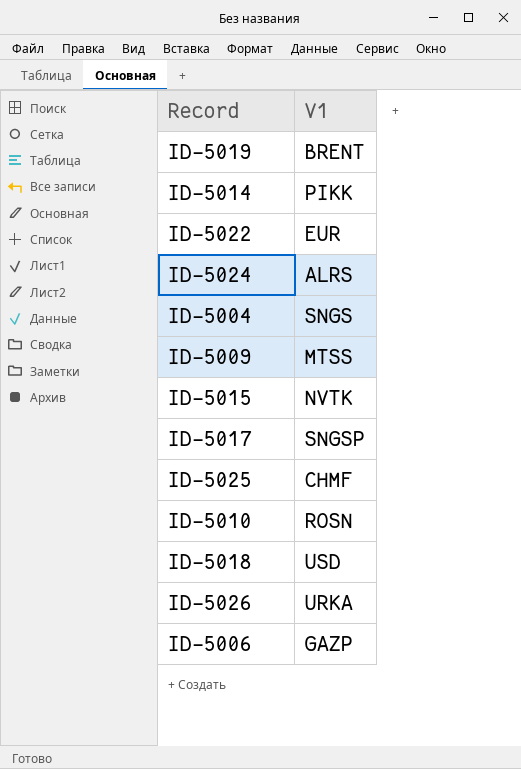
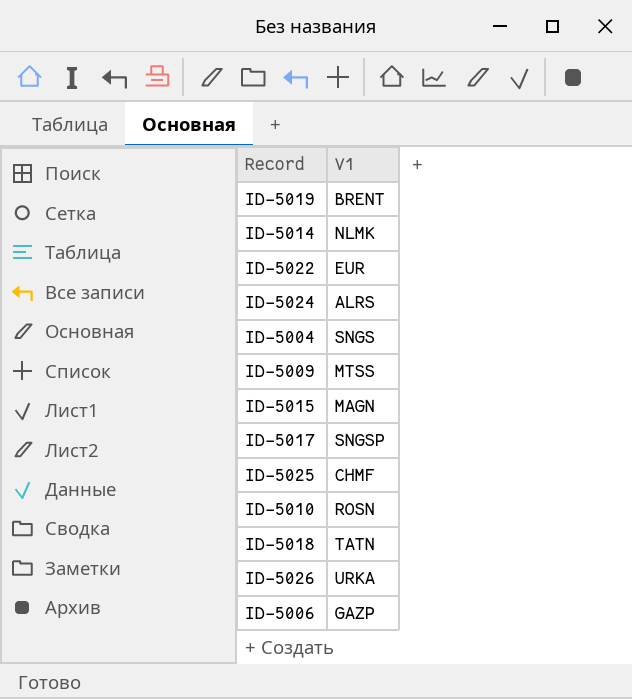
ID-5014 | V1: PIKK -> NLMK
ID-5015 | V1: NVTK -> MAGN
ID-5018 | V1: USD -> TATN

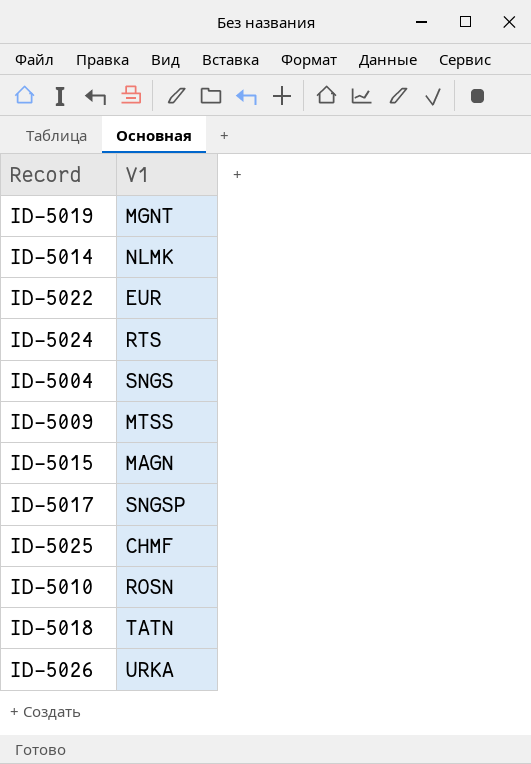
row ID-5006: GAZP -> none
ID-5019 | V1: BRENT -> MGNT
ID-5024 | V1: ALRS -> RTS

